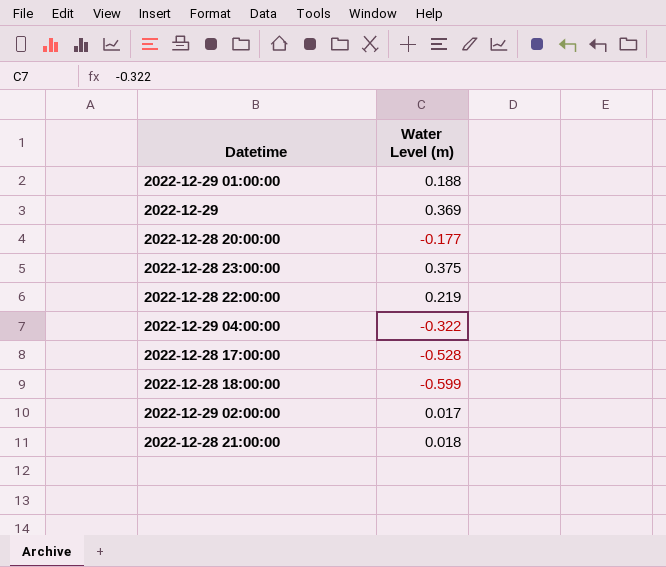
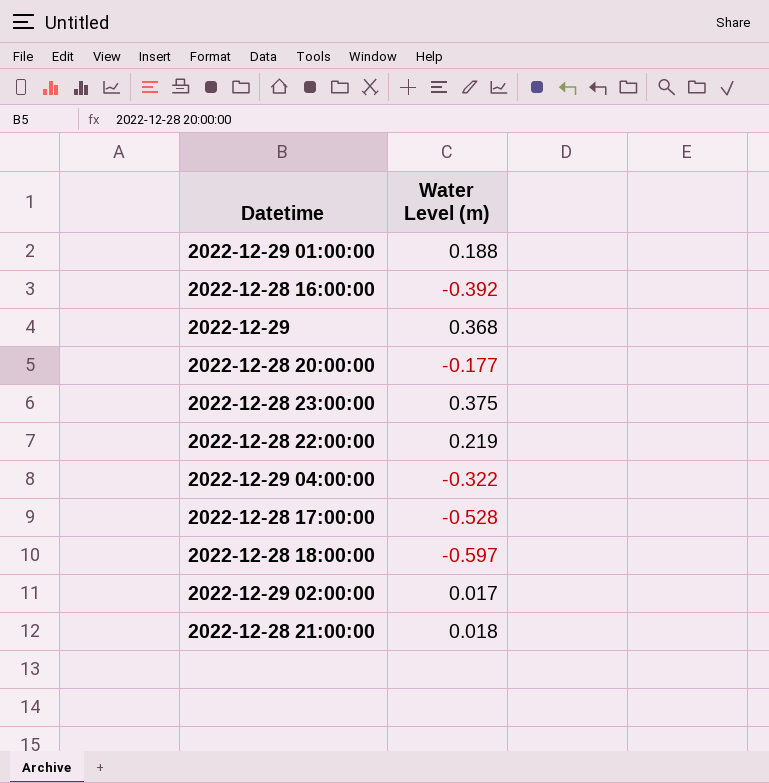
row 2022-12-28 16:00:00: none -> -0.392
2022-12-29 | Water Level (m): 0.369 -> 0.368
2022-12-28 18:00:00 | Water Level (m): -0.599 -> -0.597

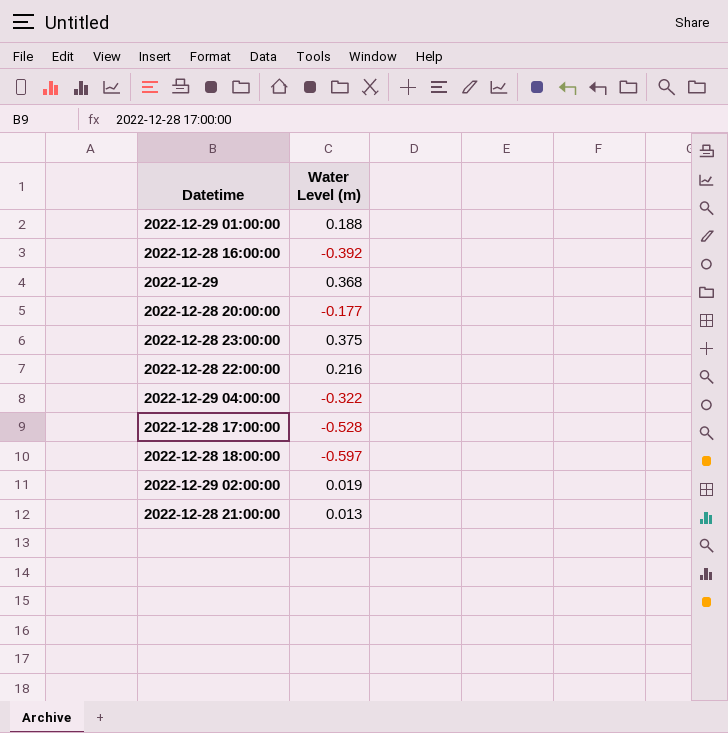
2022-12-28 22:00:00 | Water Level (m): 0.219 -> 0.216
2022-12-29 02:00:00 | Water Level (m): 0.017 -> 0.019
2022-12-28 21:00:00 | Water Level (m): 0.018 -> 0.013

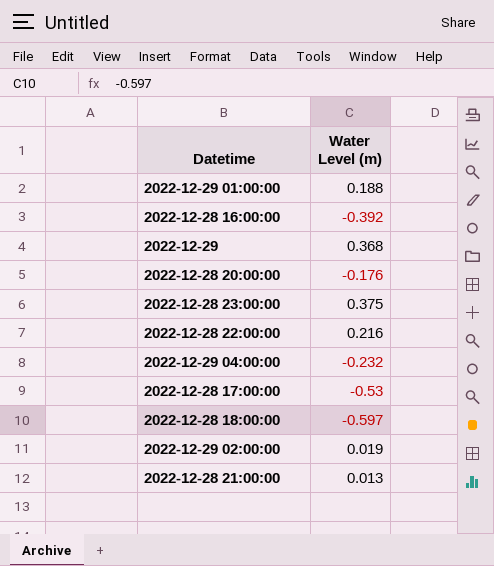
2022-12-28 20:00:00 | Water Level (m): -0.177 -> -0.176
2022-12-29 04:00:00 | Water Level (m): -0.322 -> -0.232
2022-12-28 17:00:00 | Water Level (m): -0.528 -> -0.53

